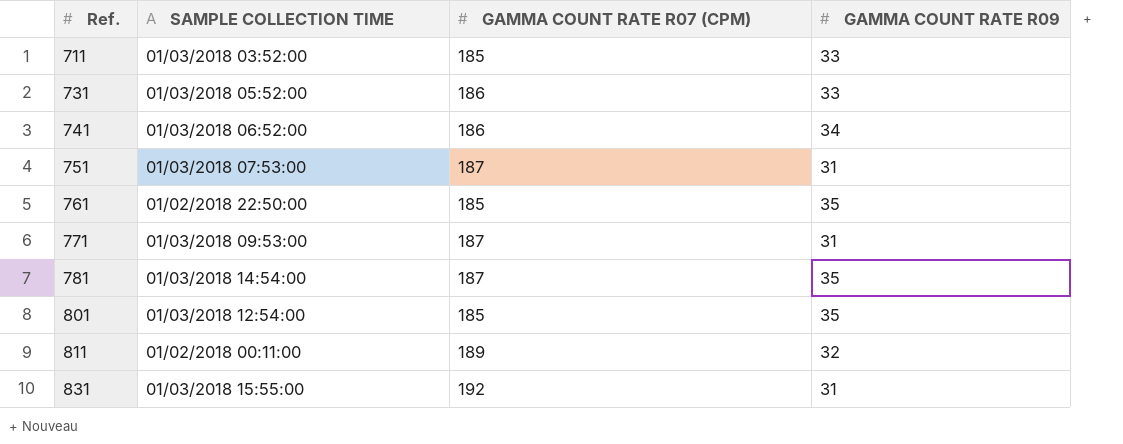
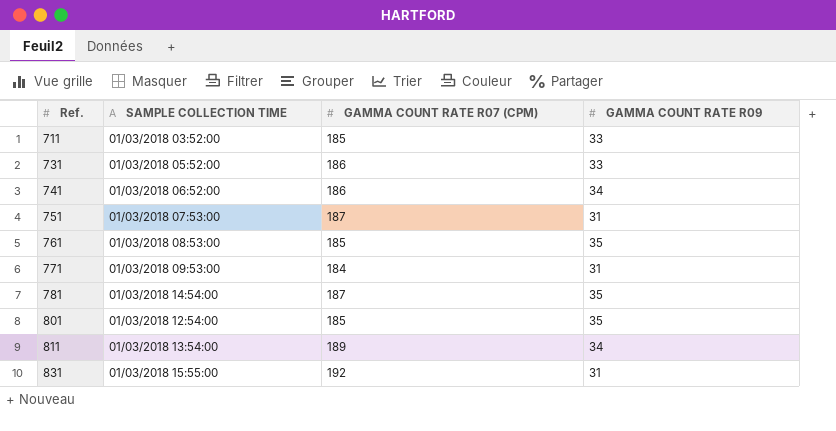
761 | SAMPLE COLLECTION TIME: 01/02/2018 22:50:00 -> 01/03/2018 08:53:00
771 | GAMMA COUNT RATE R07 (CPM): 187 -> 184
811 | SAMPLE COLLECTION TIME: 01/02/2018 00:11:00 -> 01/03/2018 13:54:00
811 | GAMMA COUNT RATE R09: 32 -> 34

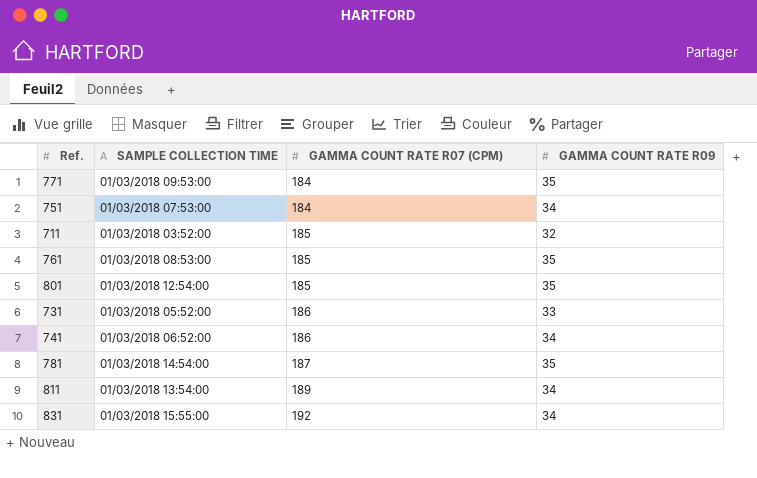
row order: Ref. ascending -> GAMMA COUNT RATE R07 (CPM) ascending
771 | GAMMA COUNT RATE R09: 31 -> 35
751 | GAMMA COUNT RATE R07 (CPM): 187 -> 184
751 | GAMMA COUNT RATE R09: 31 -> 34
711 | GAMMA COUNT RATE R09: 33 -> 32
831 | GAMMA COUNT RATE R09: 31 -> 34

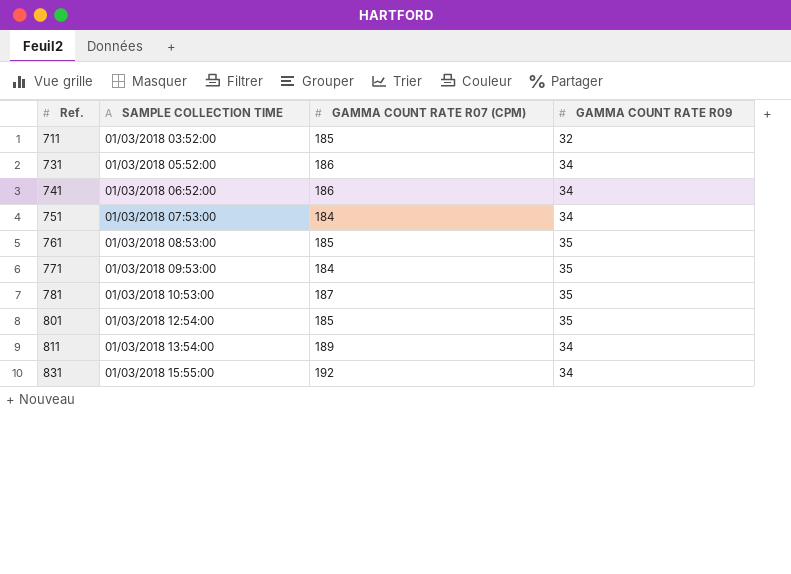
row order: GAMMA COUNT RATE R07 (CPM) ascending -> Ref. ascending
731 | GAMMA COUNT RATE R09: 33 -> 34
781 | SAMPLE COLLECTION TIME: 01/03/2018 14:54:00 -> 01/03/2018 10:53:00

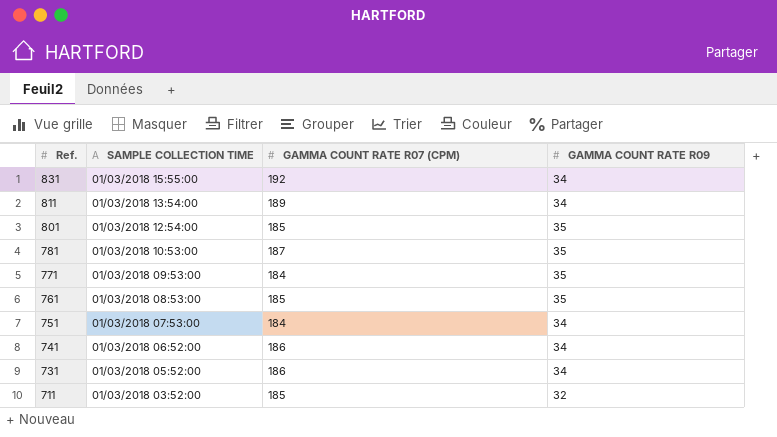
row order: Ref. ascending -> Ref. descending

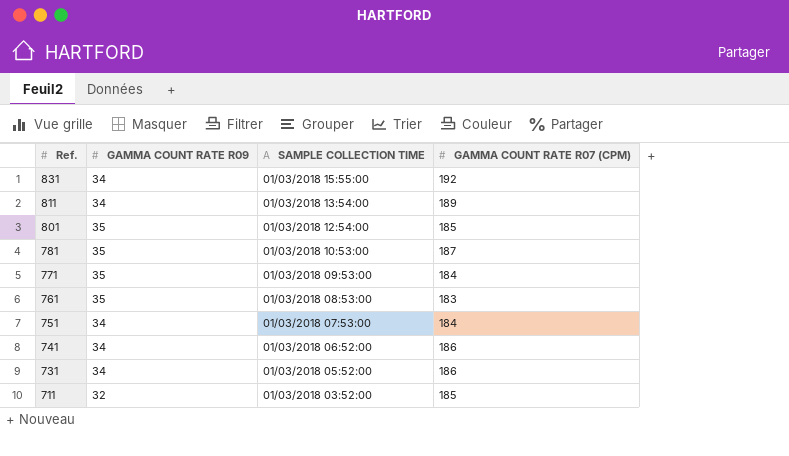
column GAMMA COUNT RATE R09 | position: 4 -> 2
761 | GAMMA COUNT RATE R07 (CPM): 185 -> 183

